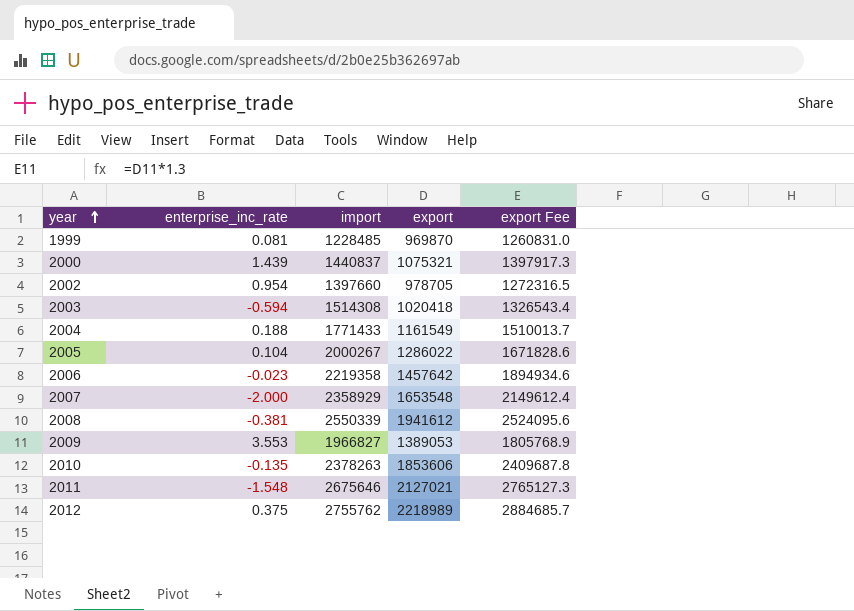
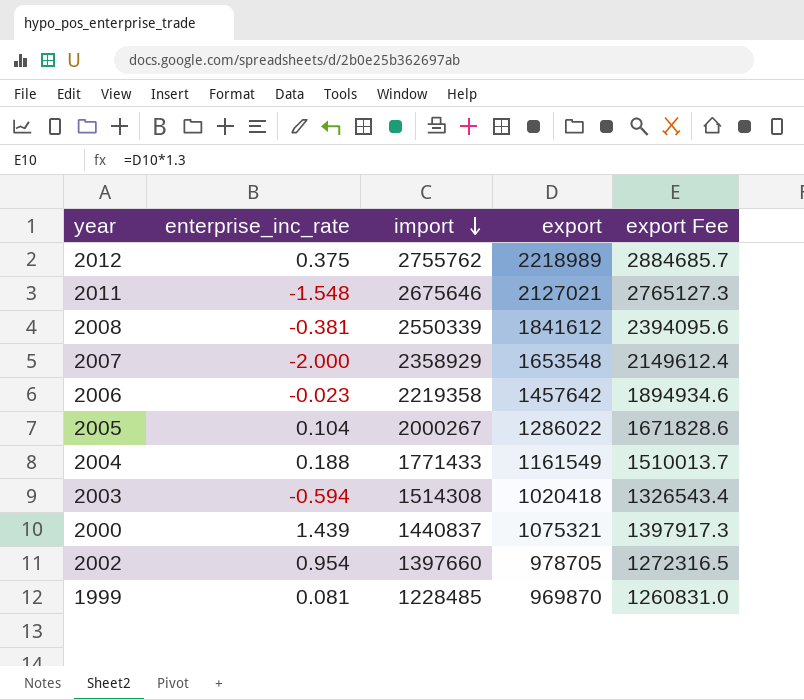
row order: year ascending -> import descending
row 2009: 3.553 | 1966827 | 1389053 | 1805768.9 -> none
row 2010: -0.135 | 2378263 | 1853606 | 2409687.8 -> none
2008 | export: 1941612 -> 1841612
2008 | export Fee: 2524095.6 -> 2394095.6

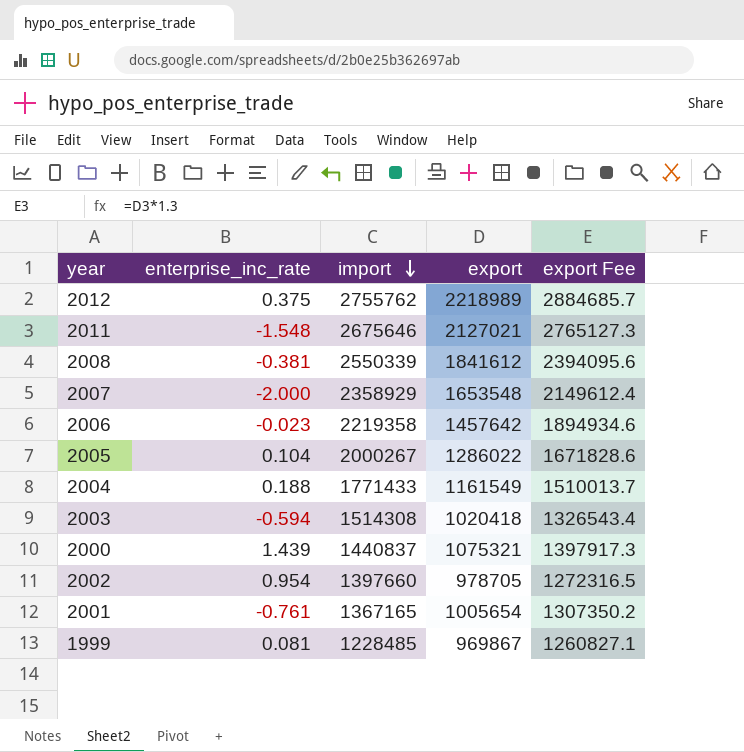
row 2001: none -> -0.761 | 1367165 | 1005654 | 1307350.2
1999 | export: 969870 -> 969867
1999 | export Fee: 1260831.0 -> 1260827.1

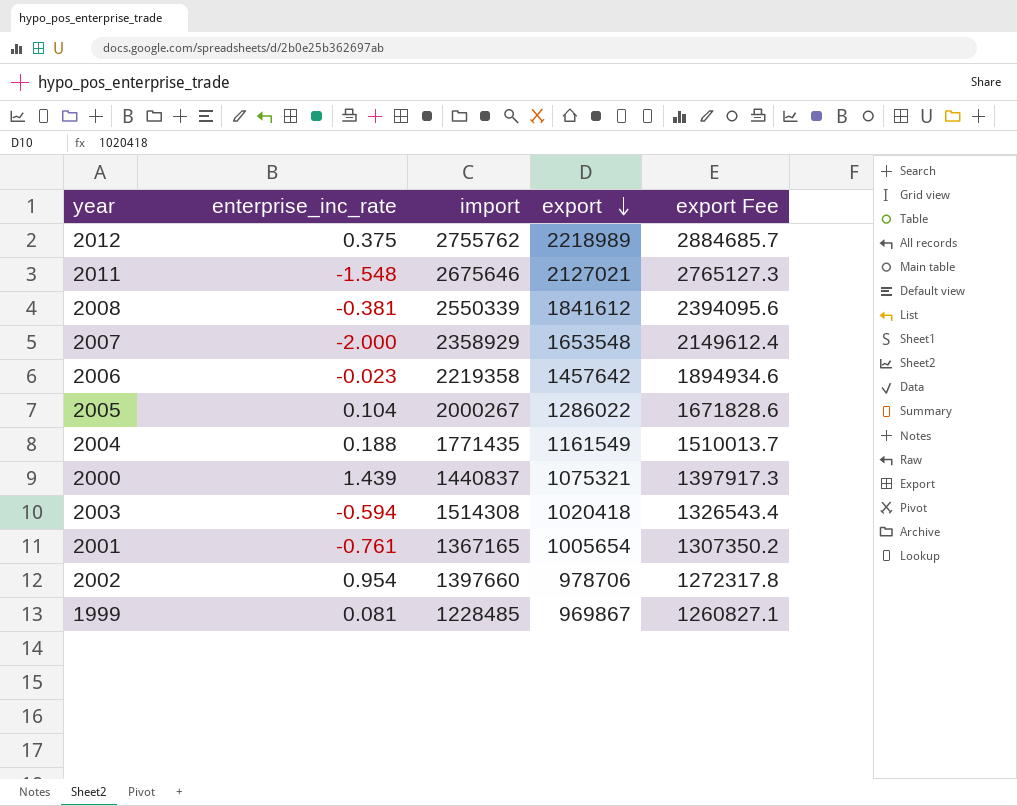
row order: import descending -> export descending
2004 | import: 1771433 -> 1771435
2002 | export: 978705 -> 978706
2002 | export Fee: 1272316.5 -> 1272317.8

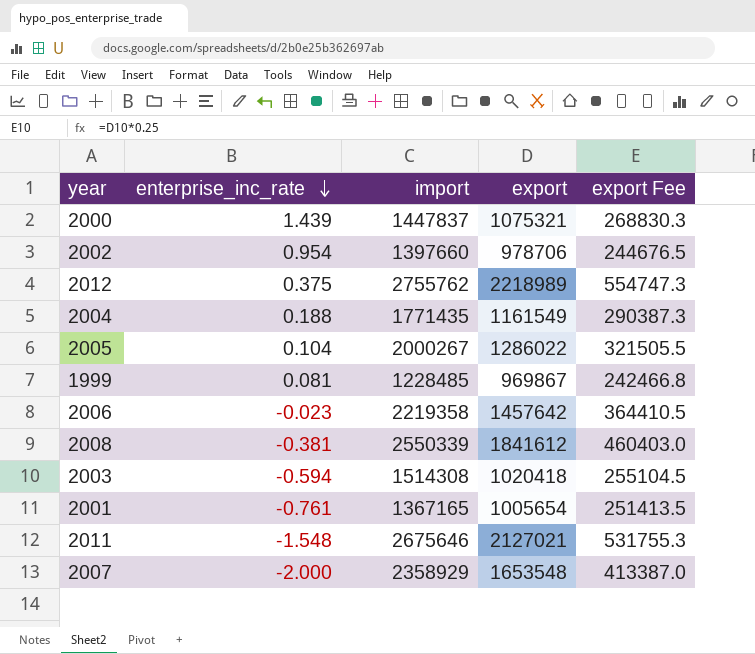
row order: export descending -> enterprise_inc_rate descending
column export Fee | formula: [export] * 1.3 -> [export] * 0.25
2000 | import: 1440837 -> 1447837

